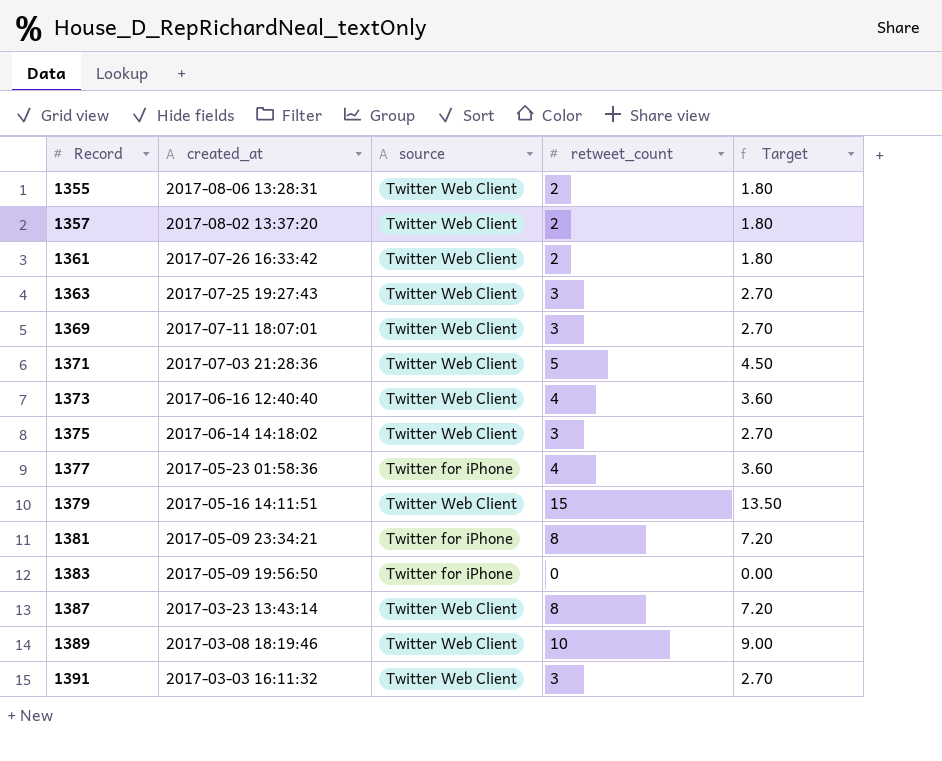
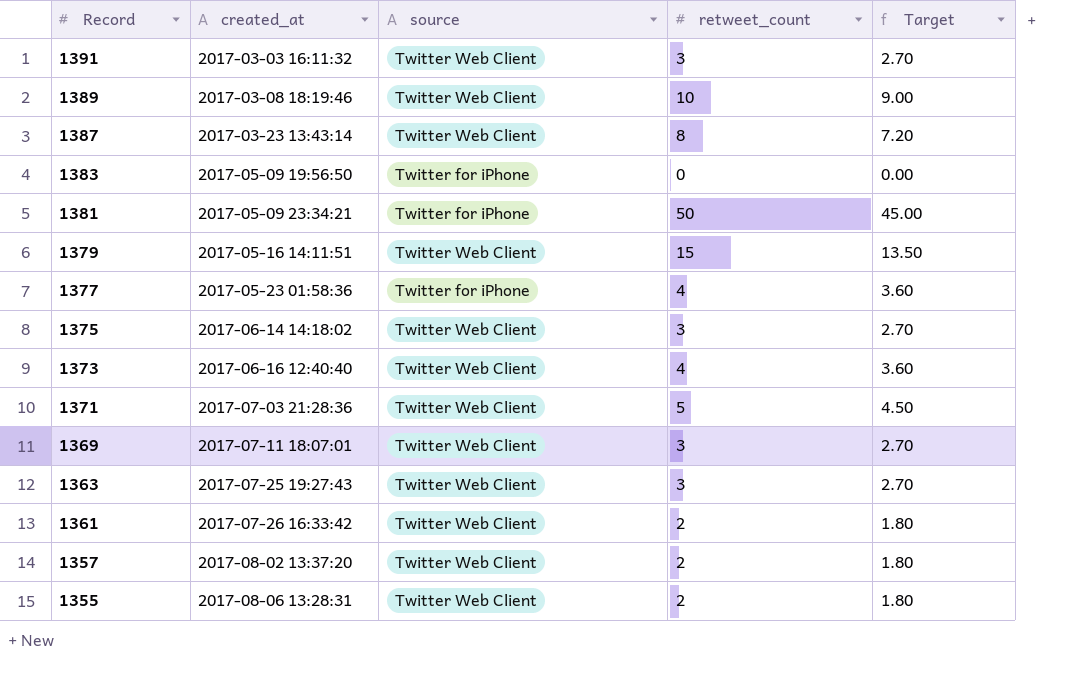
row order: Record ascending -> Record descending
1381 | retweet_count: 8 -> 50
1381 | Target: 7.20 -> 45.00

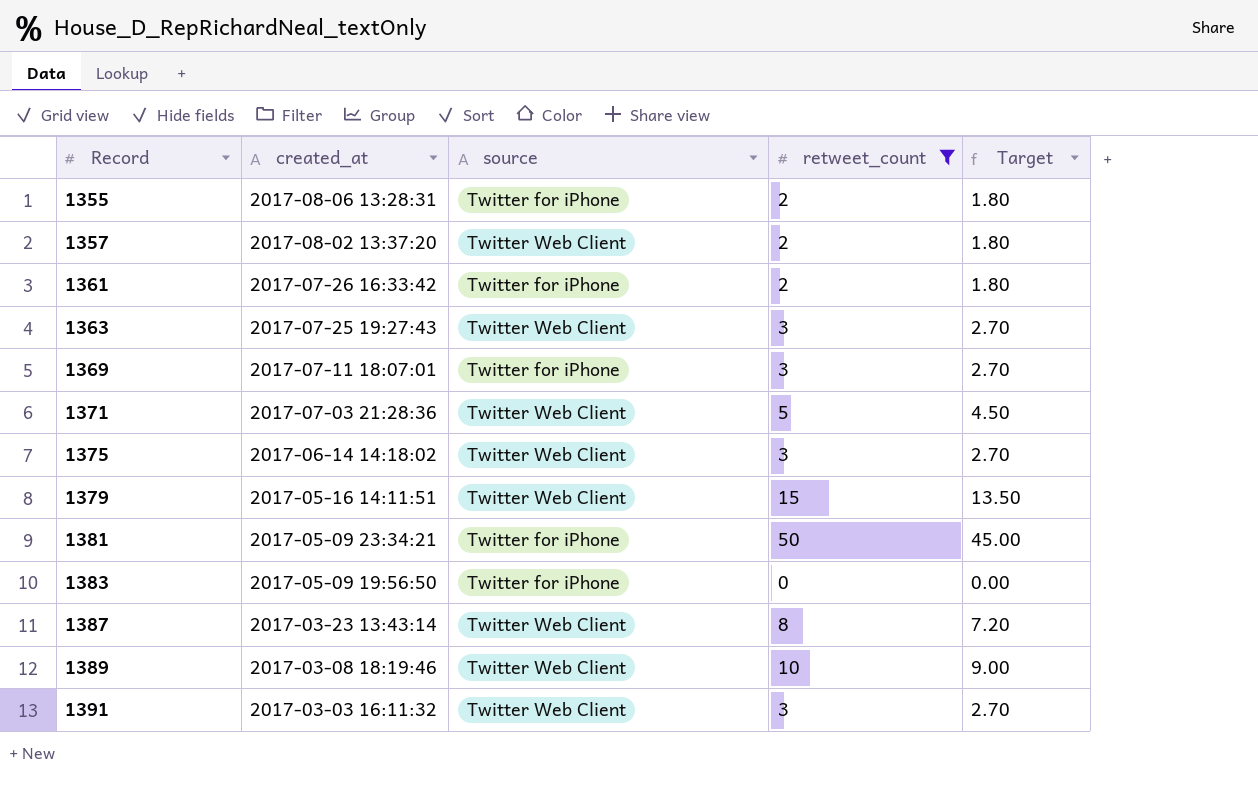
filter: none -> retweet_count != 4
row order: Record descending -> Record ascending
1355 | source: Twitter Web Client -> Twitter for iPhone
1361 | source: Twitter Web Client -> Twitter for iPhone
1369 | source: Twitter Web Client -> Twitter for iPhone

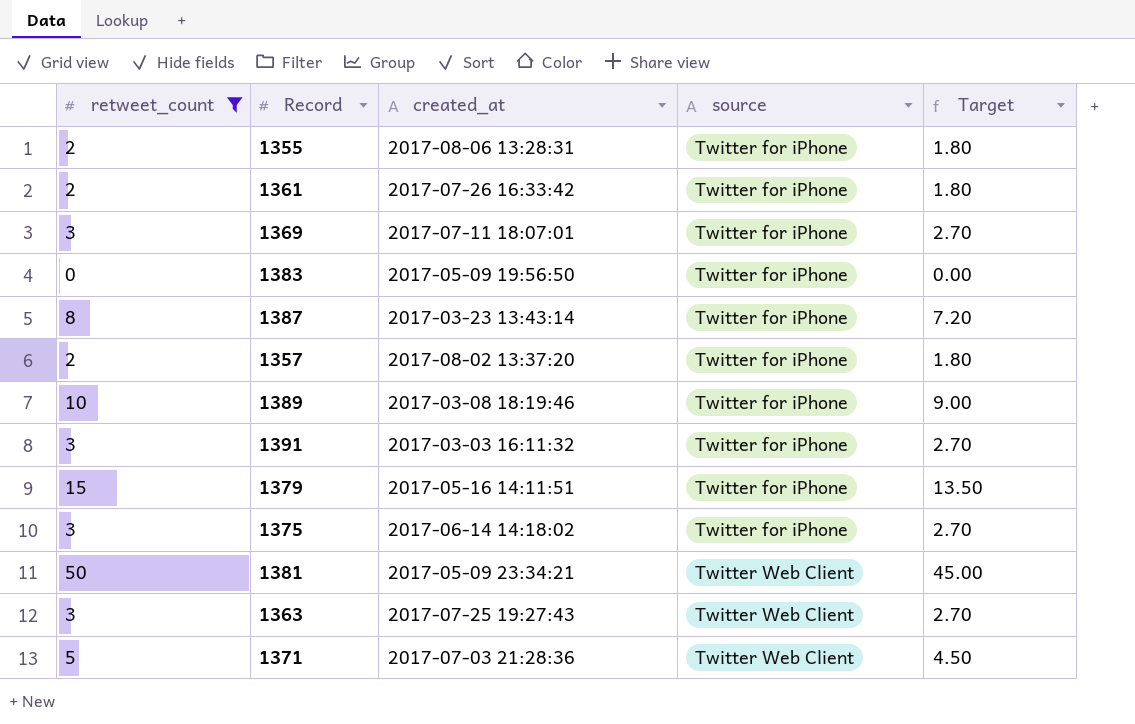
row order: Record ascending -> source ascending
column retweet_count | position: 4 -> 1
1387 | source: Twitter Web Client -> Twitter for iPhone
1357 | source: Twitter Web Client -> Twitter for iPhone
1389 | source: Twitter Web Client -> Twitter for iPhone
1391 | source: Twitter Web Client -> Twitter for iPhone
1379 | source: Twitter Web Client -> Twitter for iPhone
1375 | source: Twitter Web Client -> Twitter for iPhone
1381 | source: Twitter for iPhone -> Twitter Web Client

